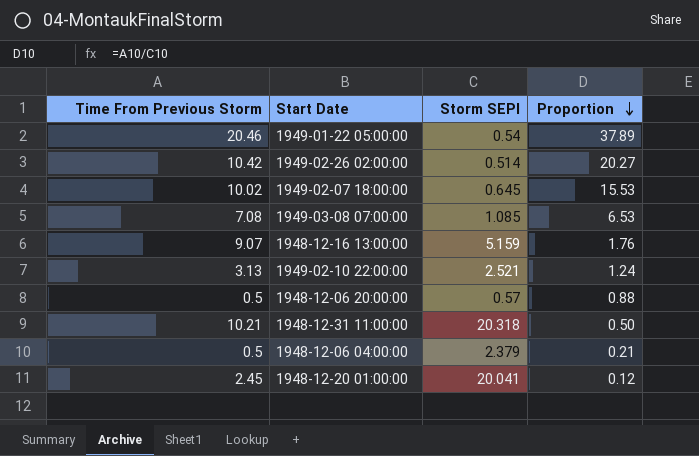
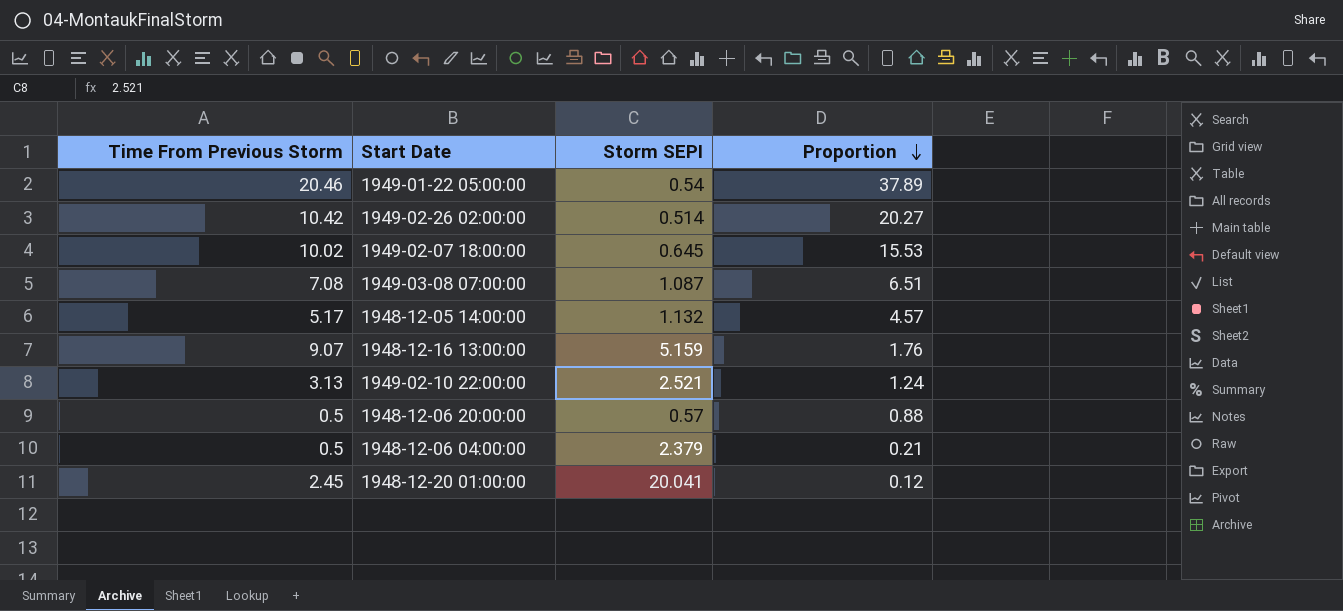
row 1948-12-31 11:00:00: 10.21 | 20.318 | 0.50 -> none
1949-03-08 07:00:00 | Storm SEPI: 1.085 -> 1.087
1949-03-08 07:00:00 | Proportion: 6.53 -> 6.51
row 1948-12-05 14:00:00: none -> 5.17 | 1.132 | 4.57

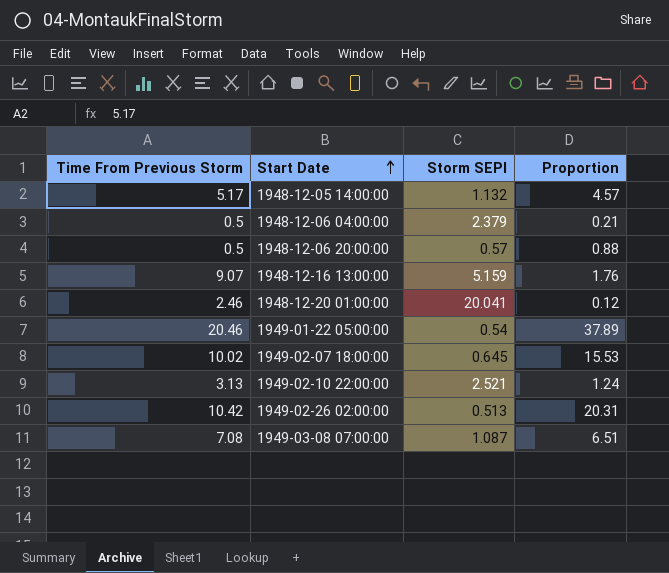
row order: Proportion descending -> Start Date ascending
1948-12-20 01:00:00 | Time From Previous Storm: 2.45 -> 2.46
1949-02-26 02:00:00 | Storm SEPI: 0.514 -> 0.513
1949-02-26 02:00:00 | Proportion: 20.27 -> 20.31

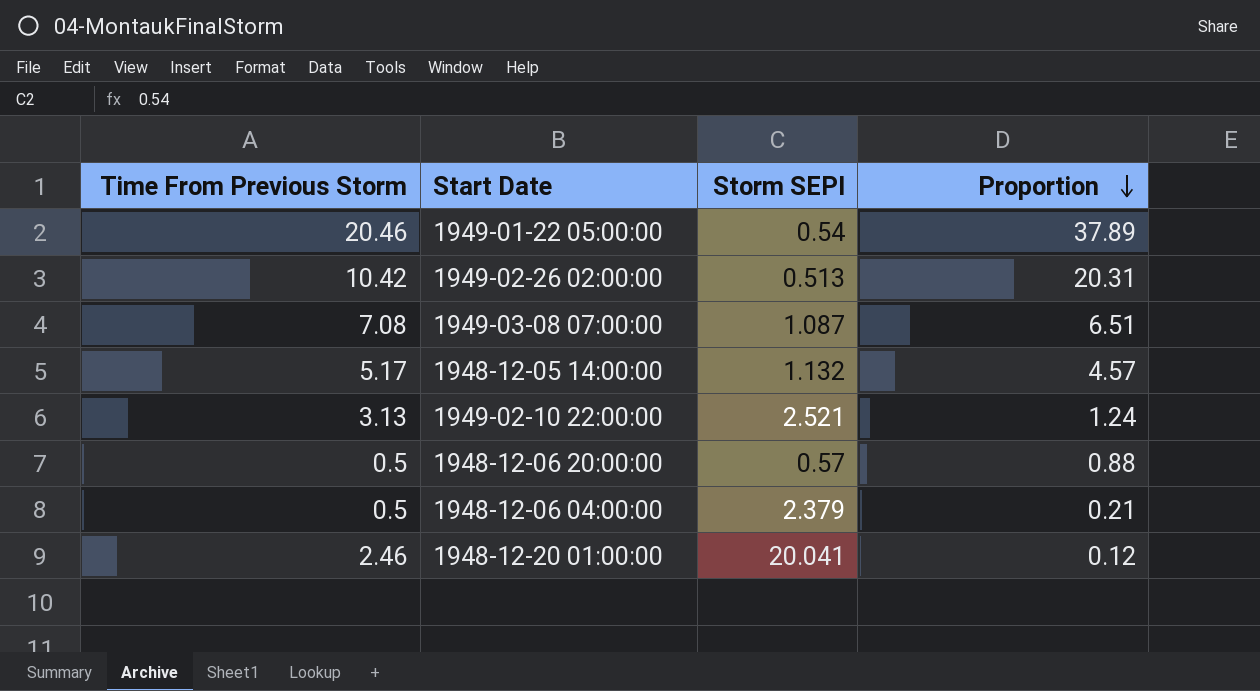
row order: Start Date ascending -> Proportion descending
row 1948-12-16 13:00:00: 9.07 | 5.159 | 1.76 -> none
row 1949-02-07 18:00:00: 10.02 | 0.645 | 15.53 -> none

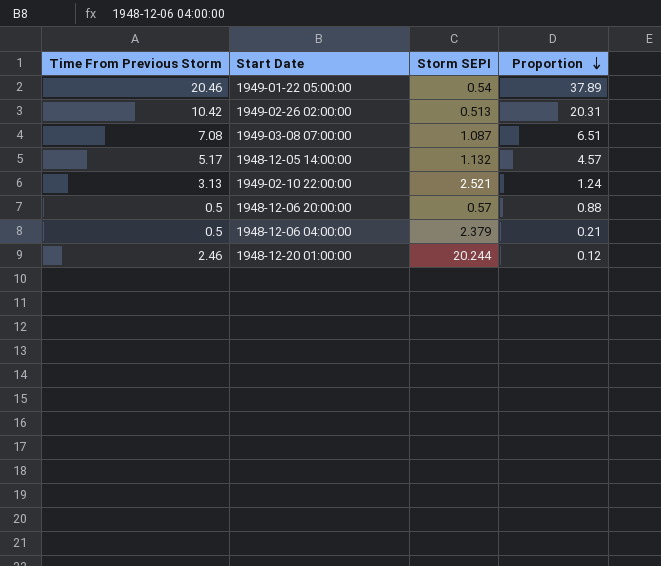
1948-12-20 01:00:00 | Storm SEPI: 20.041 -> 20.244

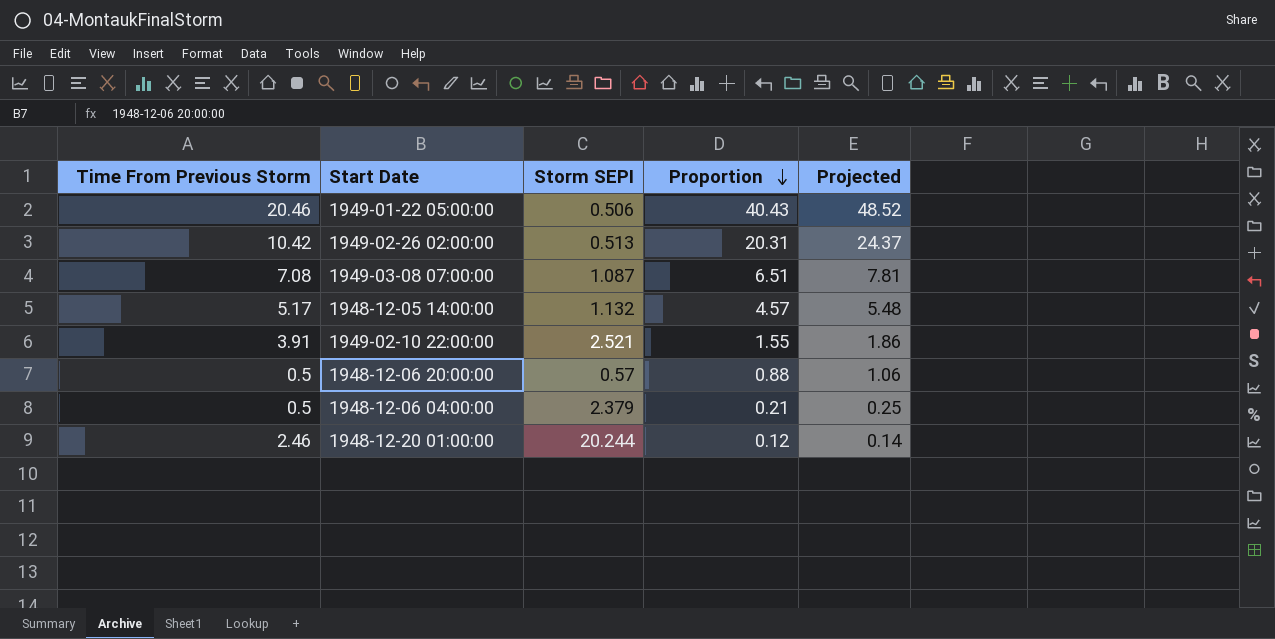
column Projected | formula: none -> [Proportion] * 1.2
1949-01-22 05:00:00 | Storm SEPI: 0.54 -> 0.506
1949-01-22 05:00:00 | Proportion: 37.89 -> 40.43
1949-02-10 22:00:00 | Time From Previous Storm: 3.13 -> 3.91
1949-02-10 22:00:00 | Proportion: 1.24 -> 1.55

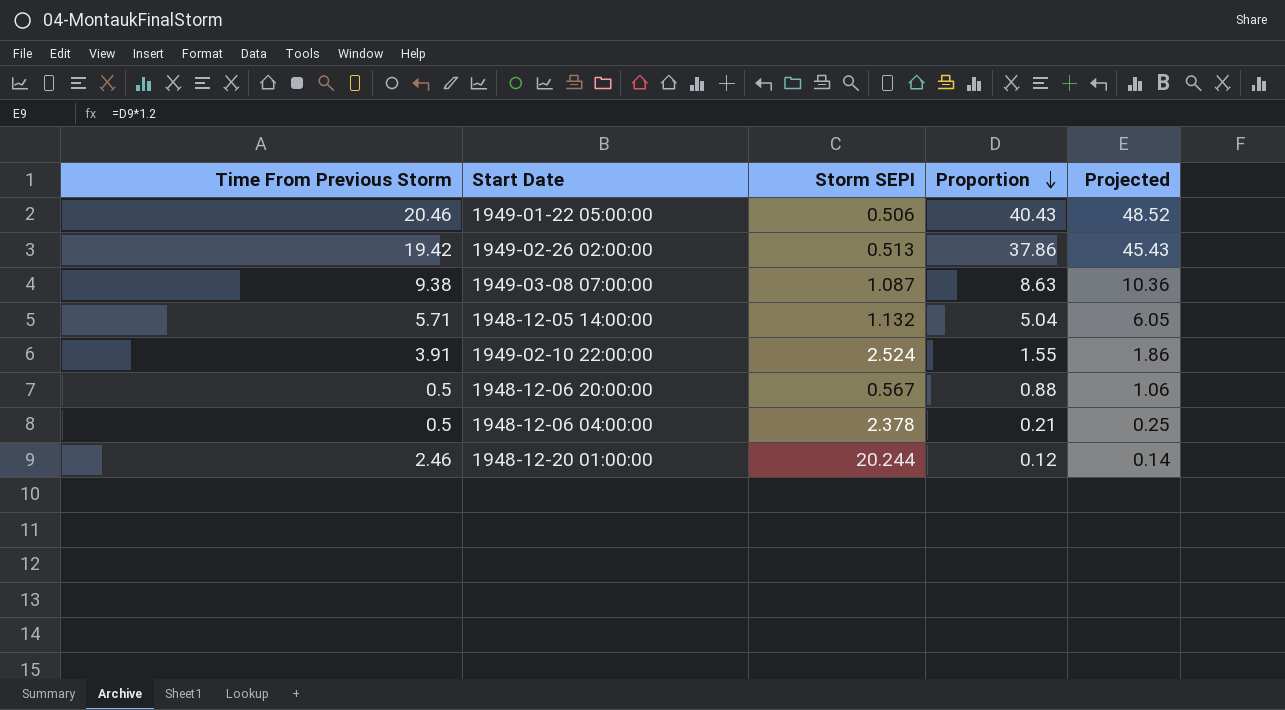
1949-02-26 02:00:00 | Time From Previous Storm: 10.42 -> 19.42
1949-02-26 02:00:00 | Proportion: 20.31 -> 37.86
1949-02-26 02:00:00 | Projected: 24.37 -> 45.43
1949-03-08 07:00:00 | Time From Previous Storm: 7.08 -> 9.38
1949-03-08 07:00:00 | Proportion: 6.51 -> 8.63
1949-03-08 07:00:00 | Projected: 7.81 -> 10.36
1948-12-05 14:00:00 | Time From Previous Storm: 5.17 -> 5.71
1948-12-05 14:00:00 | Proportion: 4.57 -> 5.04
1948-12-05 14:00:00 | Projected: 5.48 -> 6.05
1949-02-10 22:00:00 | Storm SEPI: 2.521 -> 2.524
1948-12-06 20:00:00 | Storm SEPI: 0.57 -> 0.567
1948-12-06 04:00:00 | Storm SEPI: 2.379 -> 2.378

